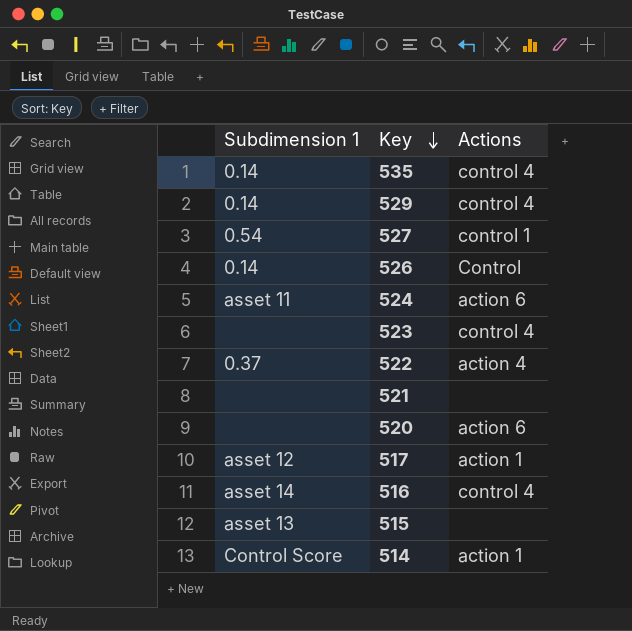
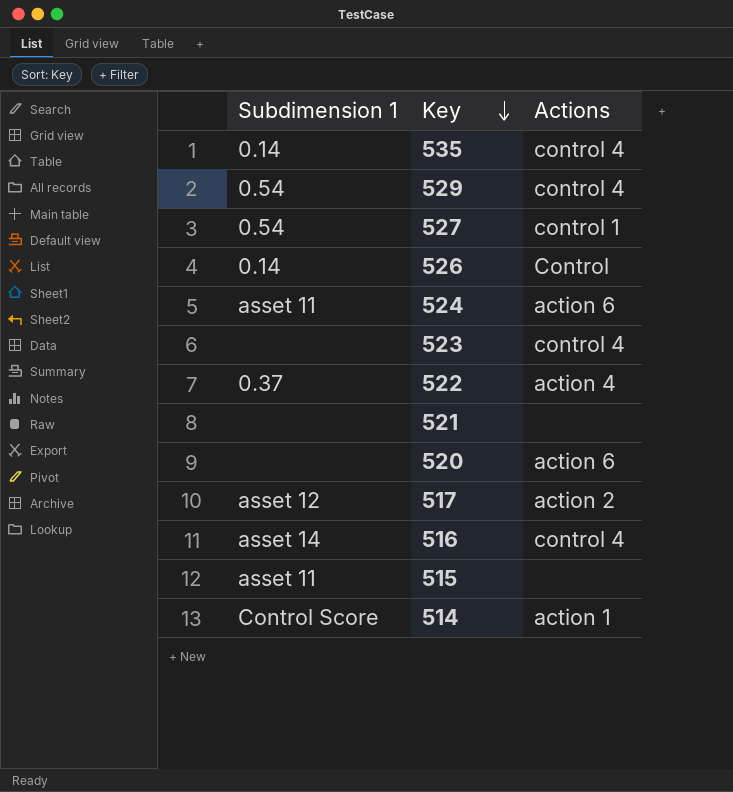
529 | Subdimension 1: 0.14 -> 0.54
517 | Actions: action 1 -> action 2
515 | Subdimension 1: asset 13 -> asset 11

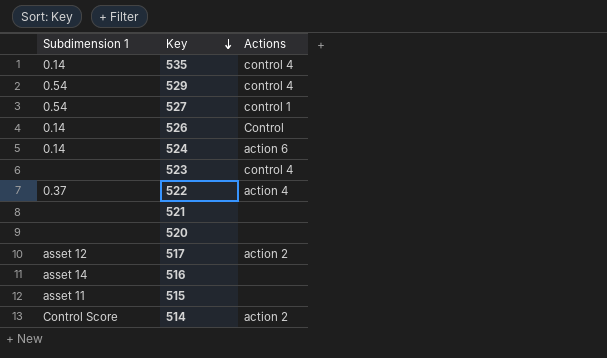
524 | Subdimension 1: asset 11 -> 0.14
520 | Actions: action 6 -> none
516 | Actions: control 4 -> none
514 | Actions: action 1 -> action 2

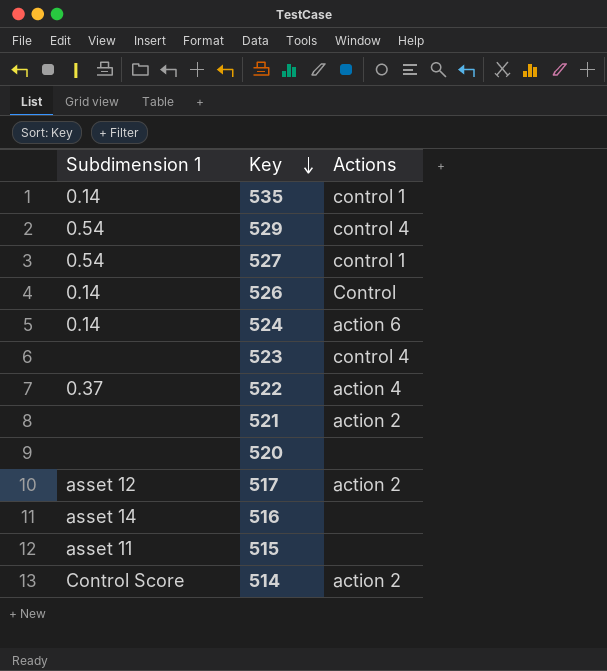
535 | Actions: control 4 -> control 1
521 | Actions: none -> action 2

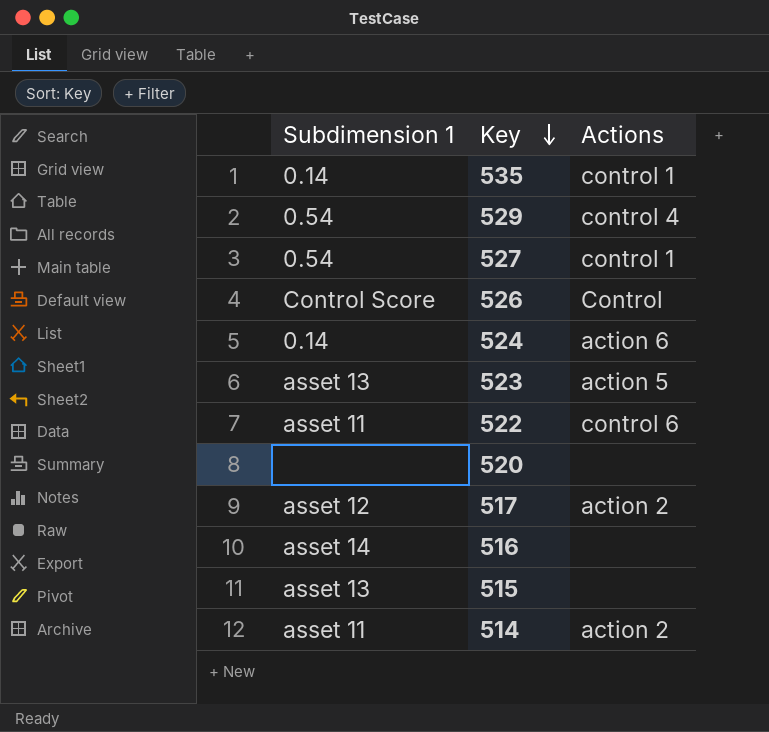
row 521: none | action 2 -> none
526 | Subdimension 1: 0.14 -> Control Score
523 | Subdimension 1: none -> asset 13
523 | Actions: control 4 -> action 5
522 | Subdimension 1: 0.37 -> asset 11
522 | Actions: action 4 -> control 6
515 | Subdimension 1: asset 11 -> asset 13
514 | Subdimension 1: Control Score -> asset 11

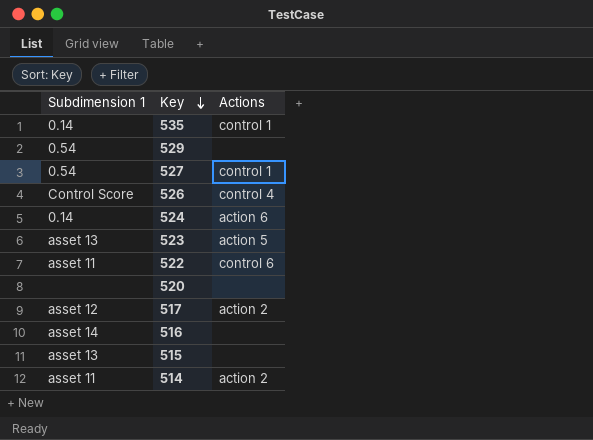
529 | Actions: control 4 -> none
526 | Actions: Control -> control 4

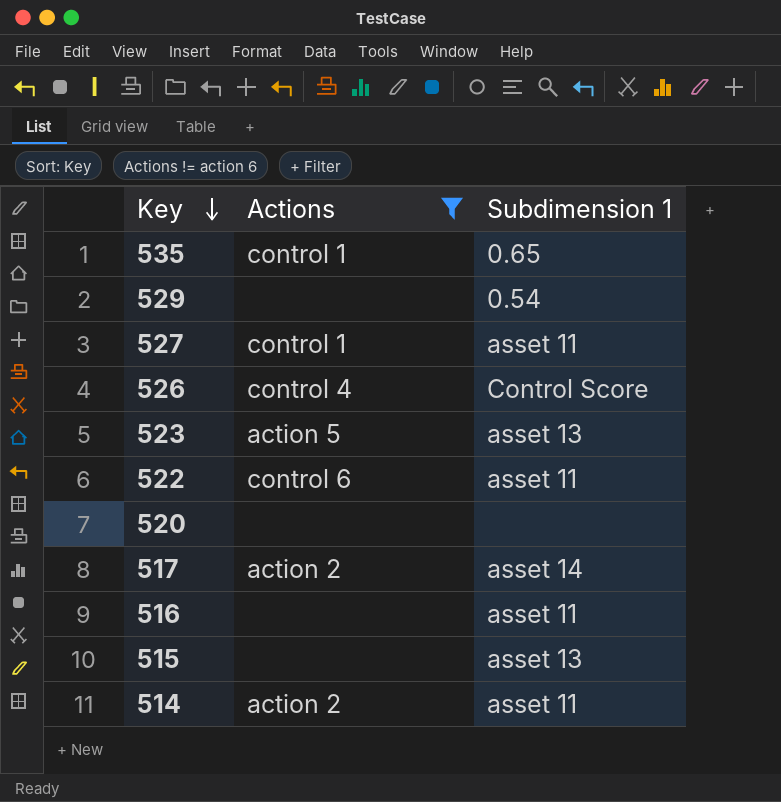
filter: none -> Actions != action 6
column Subdimension 1 | position: 1 -> 3
535 | Subdimension 1: 0.14 -> 0.65
527 | Subdimension 1: 0.54 -> asset 11
517 | Subdimension 1: asset 12 -> asset 14
516 | Subdimension 1: asset 14 -> asset 11

